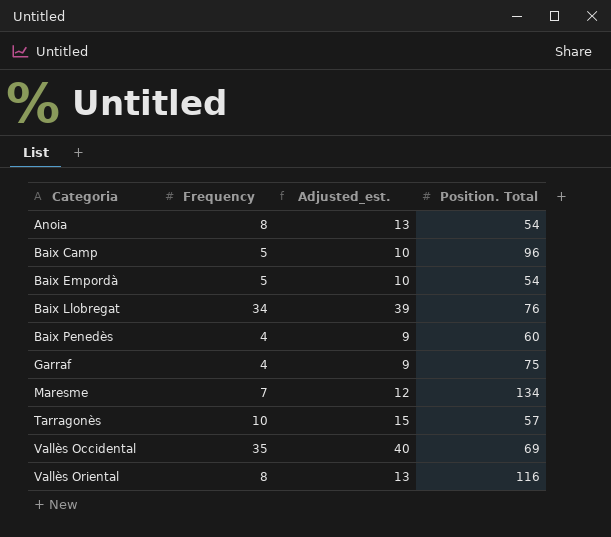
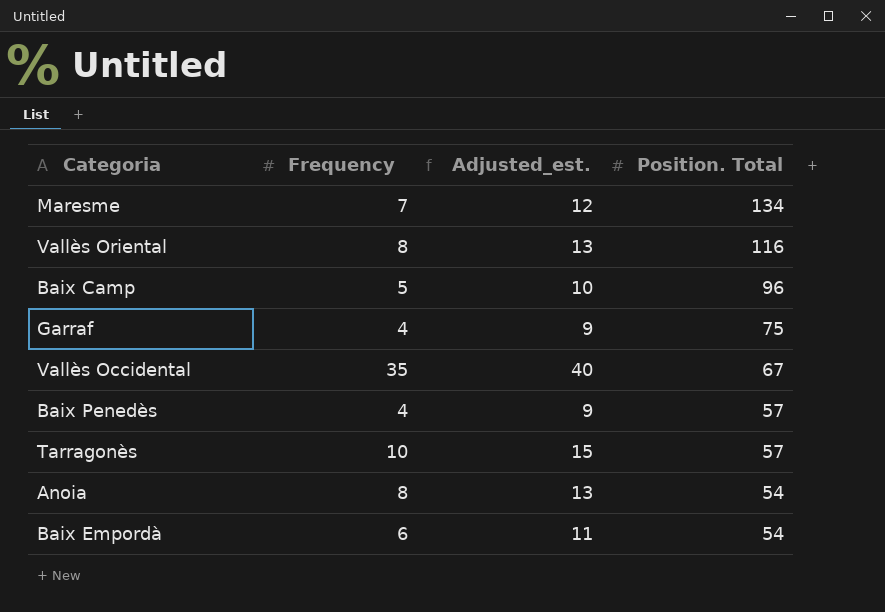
row order: Categoria ascending -> Position. Total descending
row Baix Llobregat: 34 | 39 | 76 -> none
Vallès Occidental | Position. Total: 69 -> 67
Baix Penedès | Position. Total: 60 -> 57
Baix Empordà | Frequency: 5 -> 6
Baix Empordà | Adjusted_est.: 10 -> 11

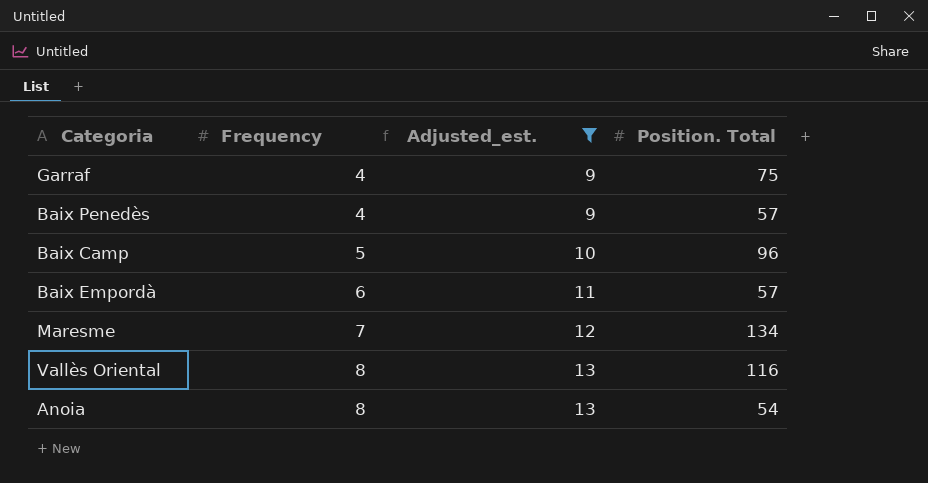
filter: none -> Adjusted_est. <= 13
row order: Position. Total descending -> Frequency ascending
Baix Empordà | Position. Total: 54 -> 57

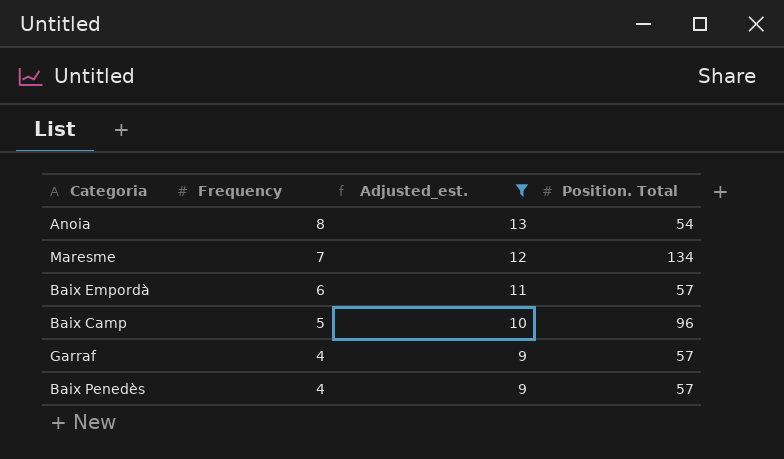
row order: Frequency ascending -> Frequency descending
row Vallès Oriental: 8 | 13 | 116 -> none
Garraf | Position. Total: 75 -> 57

